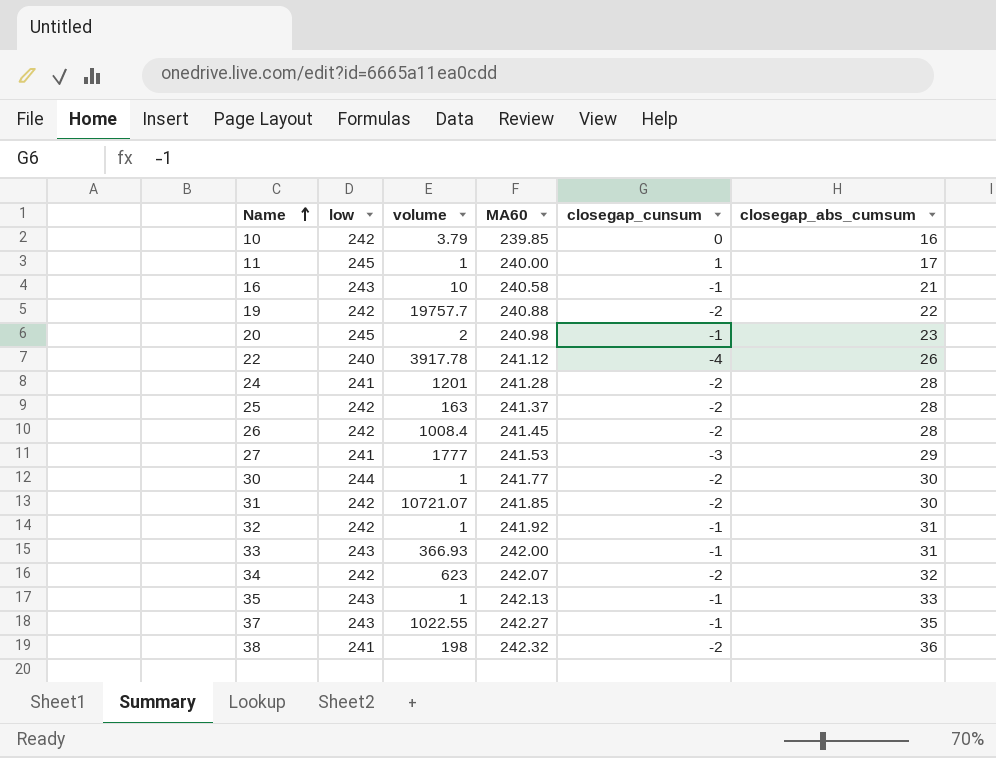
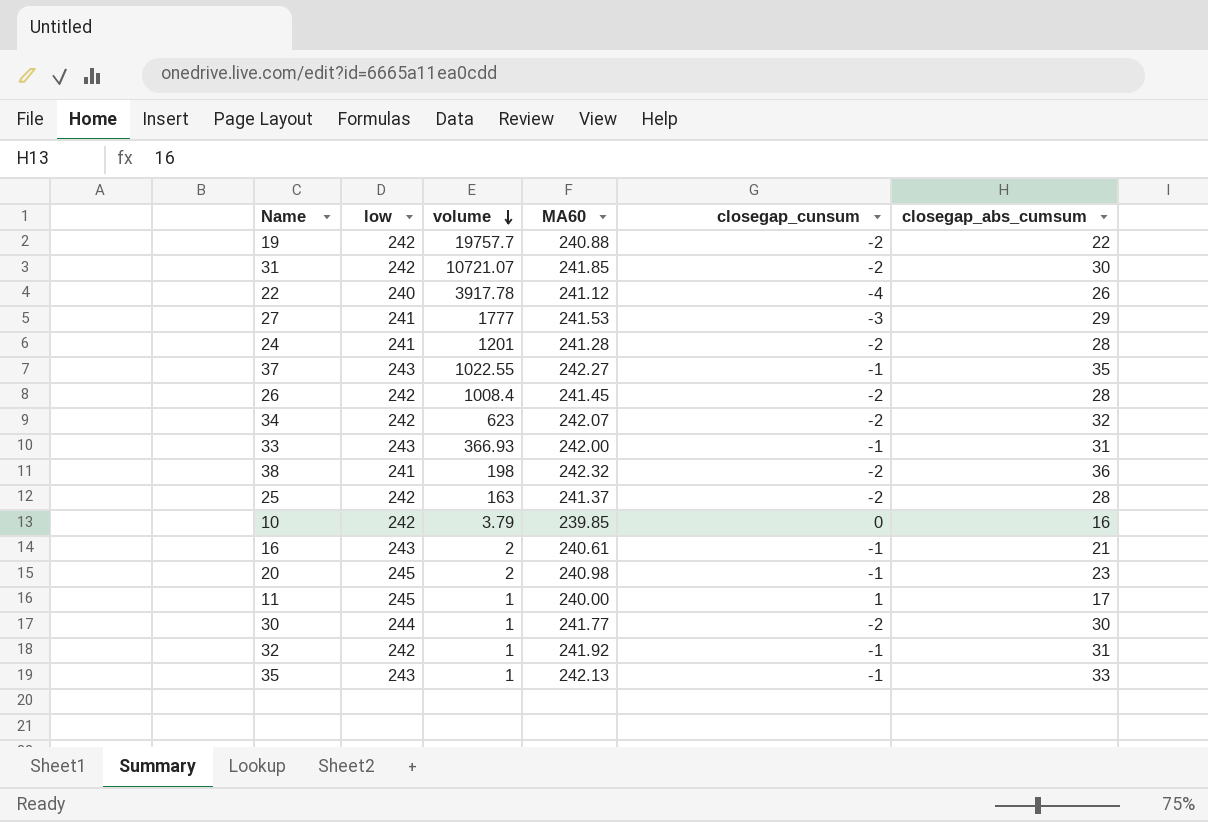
row order: Name ascending -> volume descending
16 | volume: 10 -> 2
16 | MA60: 240.58 -> 240.61

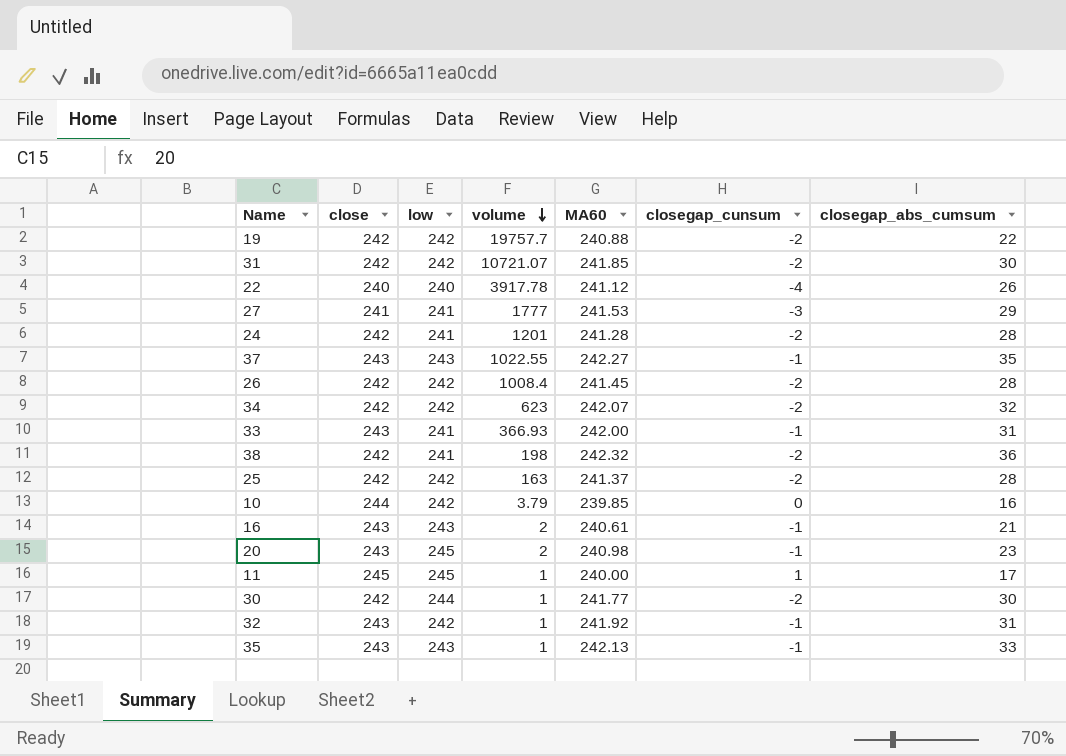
column close | position: none -> 2
33 | low: 243 -> 241

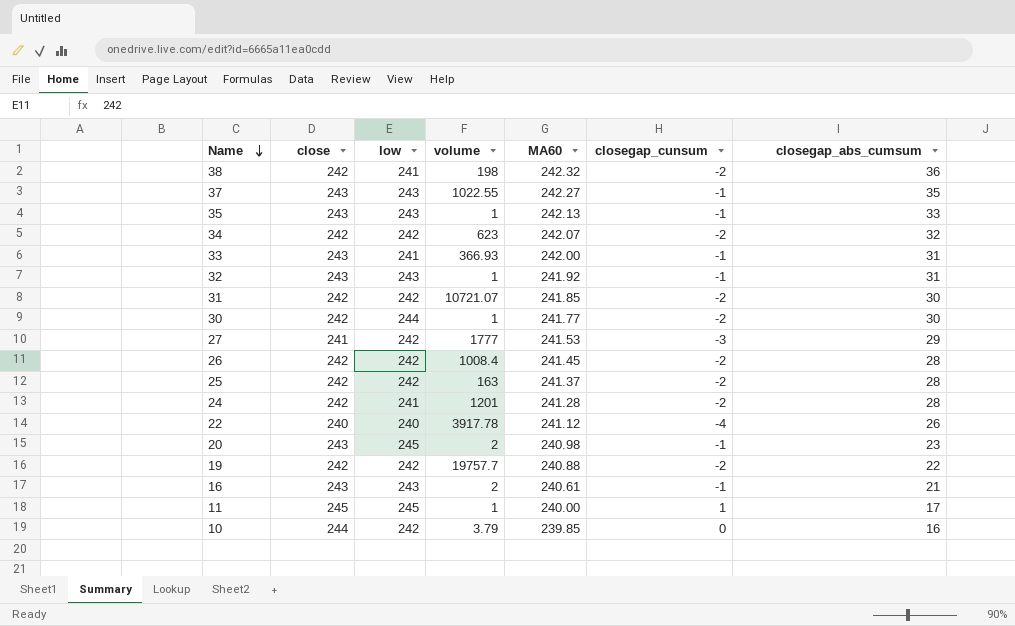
row order: volume descending -> Name descending
32 | low: 242 -> 243
27 | low: 241 -> 242

